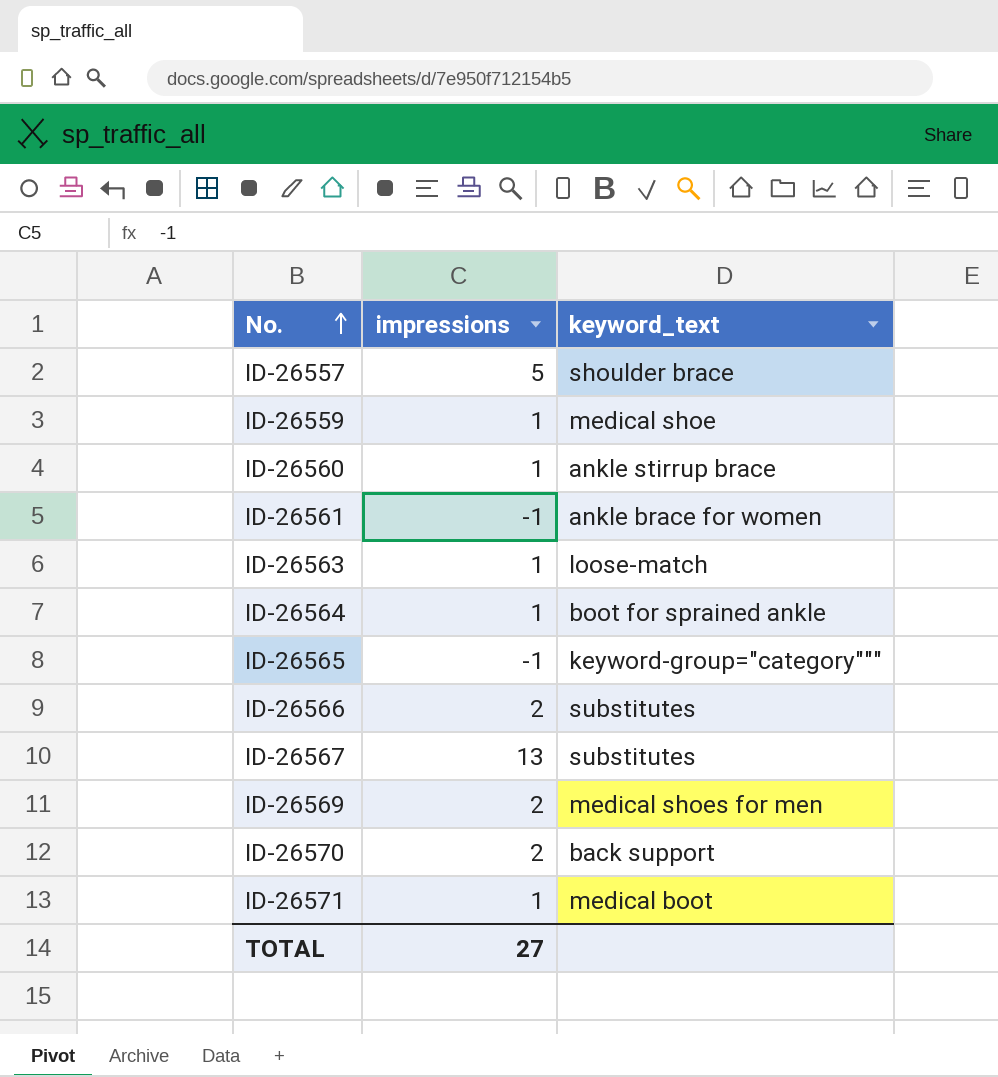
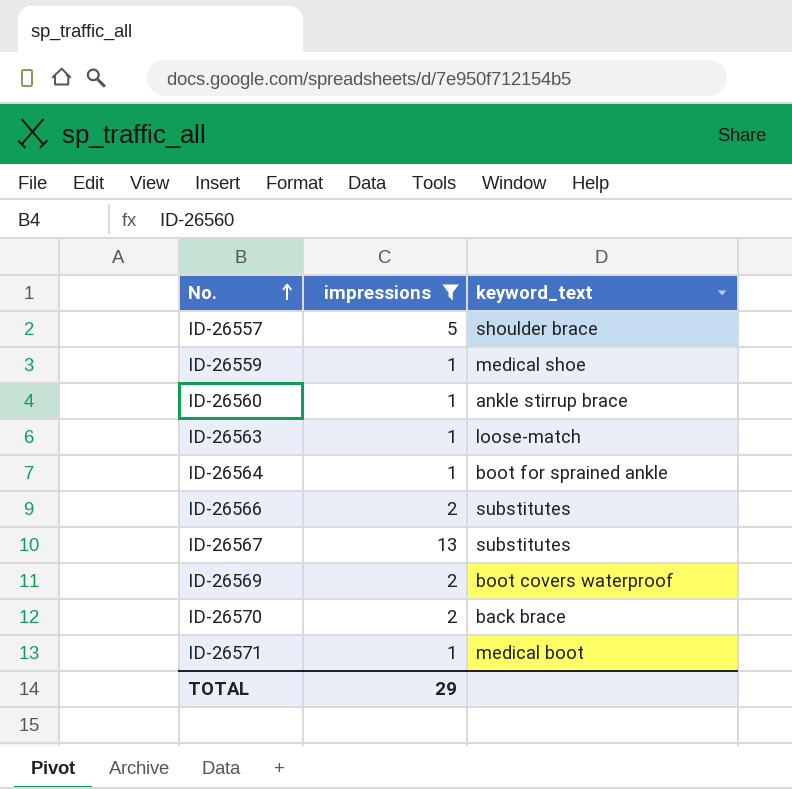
filter: none -> impressions != -1
ID-26569 | keyword_text: medical shoes for men -> boot covers waterproof
ID-26570 | keyword_text: back support -> back brace
TOTAL | impressions: 27 -> 29

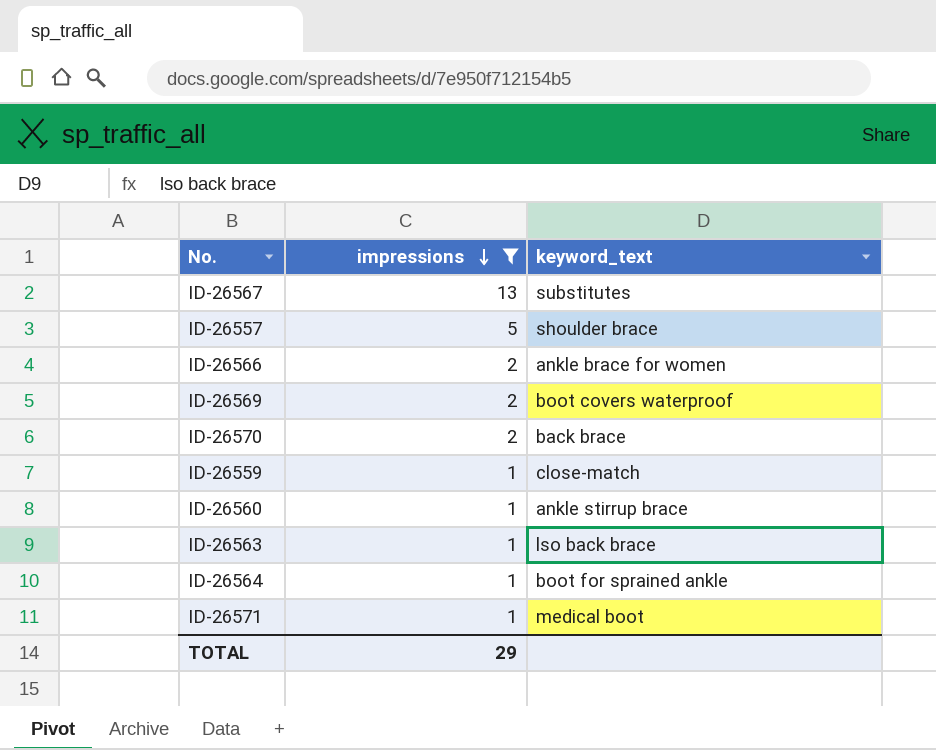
row order: No. ascending -> impressions descending
ID-26566 | keyword_text: substitutes -> ankle brace for women
ID-26559 | keyword_text: medical shoe -> close-match
ID-26563 | keyword_text: loose-match -> lso back brace

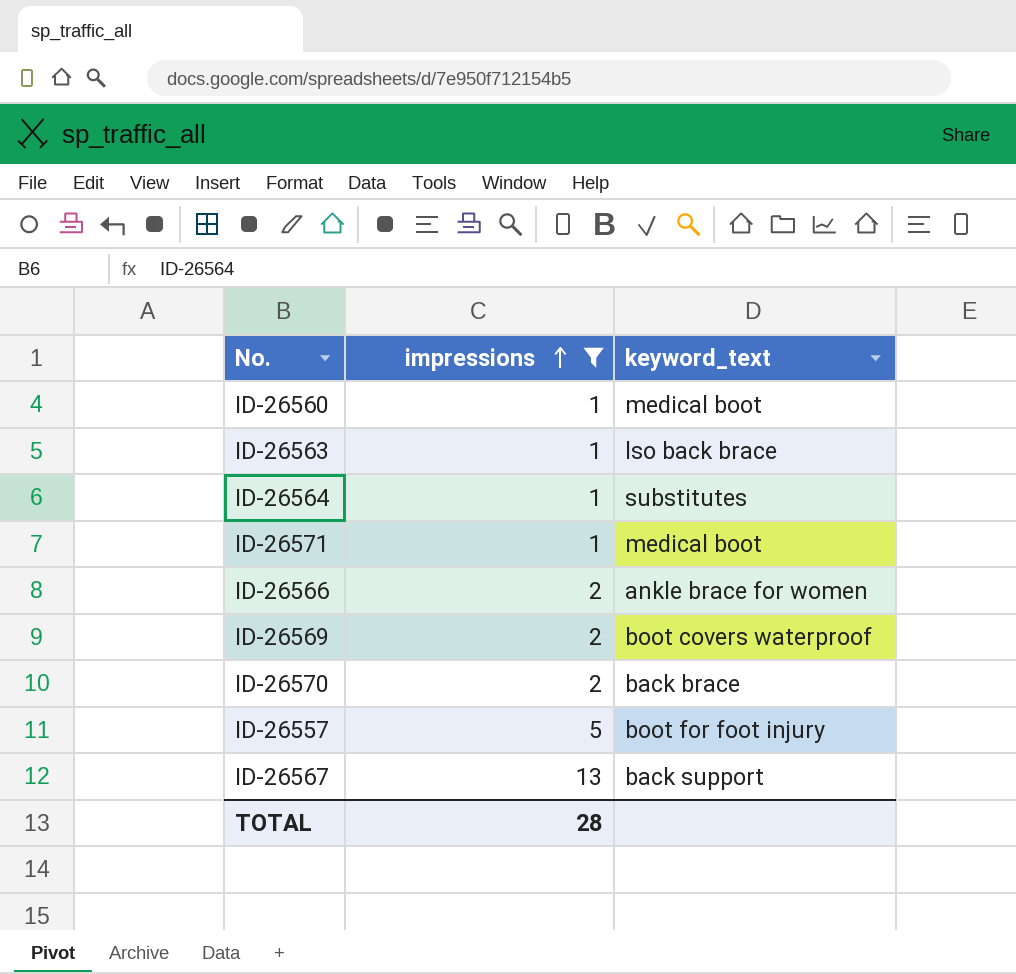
row order: impressions descending -> impressions ascending
row ID-26559: 1 | close-match -> none
ID-26560 | keyword_text: ankle stirrup brace -> medical boot
ID-26564 | keyword_text: boot for sprained ankle -> substitutes
ID-26557 | keyword_text: shoulder brace -> boot for foot injury
ID-26567 | keyword_text: substitutes -> back support
TOTAL | impressions: 29 -> 28

